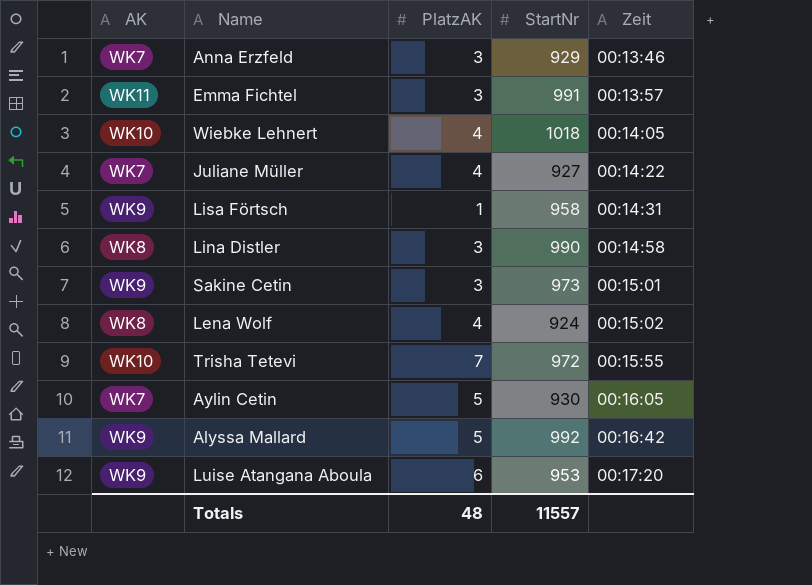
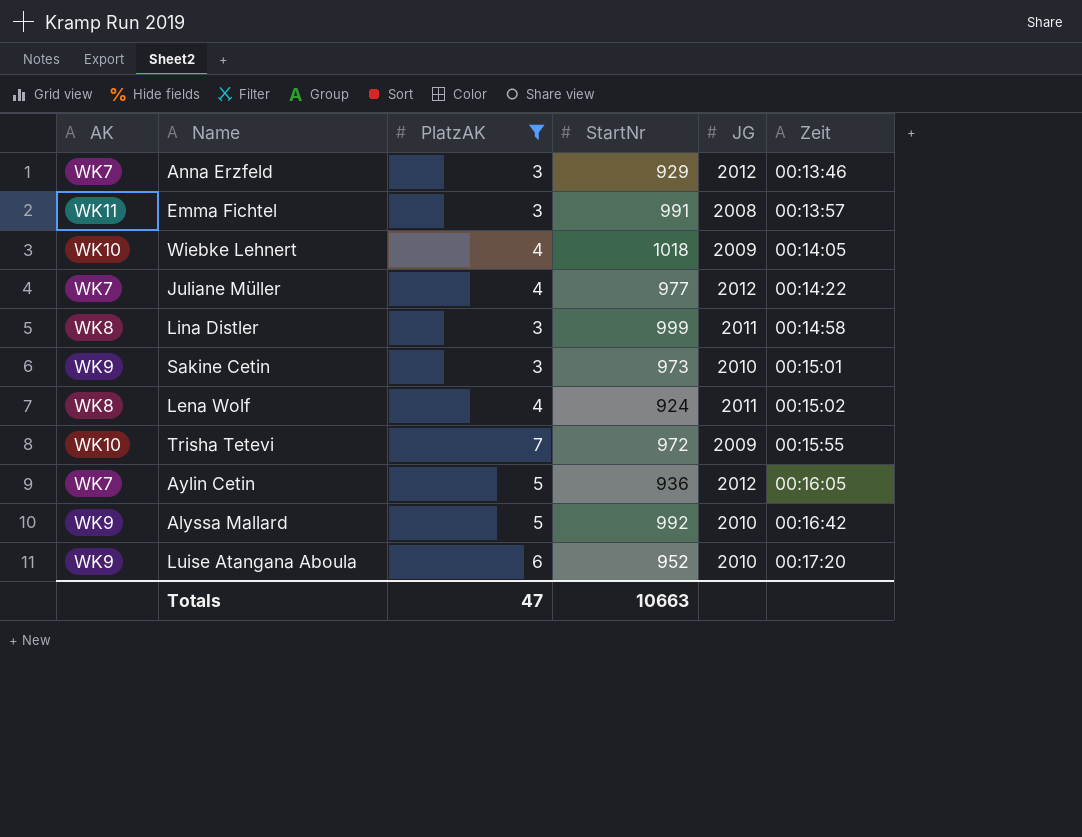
filter: none -> PlatzAK != 1
column JG | position: none -> 5
Juliane Müller | StartNr: 927 -> 977
Lina Distler | StartNr: 990 -> 999
Aylin Cetin | StartNr: 930 -> 936
Luise Atangana Aboula | StartNr: 953 -> 952
Totals | PlatzAK: 48 -> 47
Totals | StartNr: 11557 -> 10663

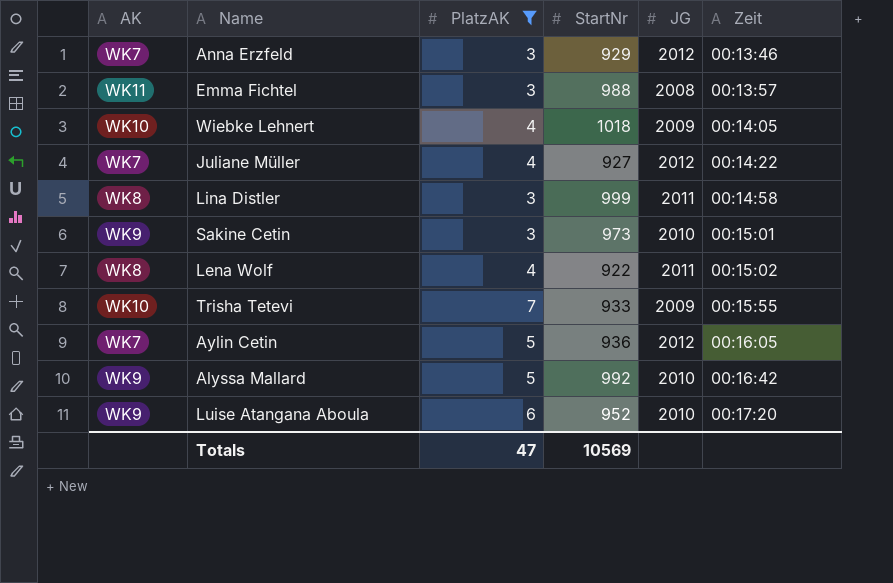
Emma Fichtel | StartNr: 991 -> 988
Juliane Müller | StartNr: 977 -> 927
Lena Wolf | StartNr: 924 -> 922
Trisha Tetevi | StartNr: 972 -> 933
Totals | StartNr: 10663 -> 10569

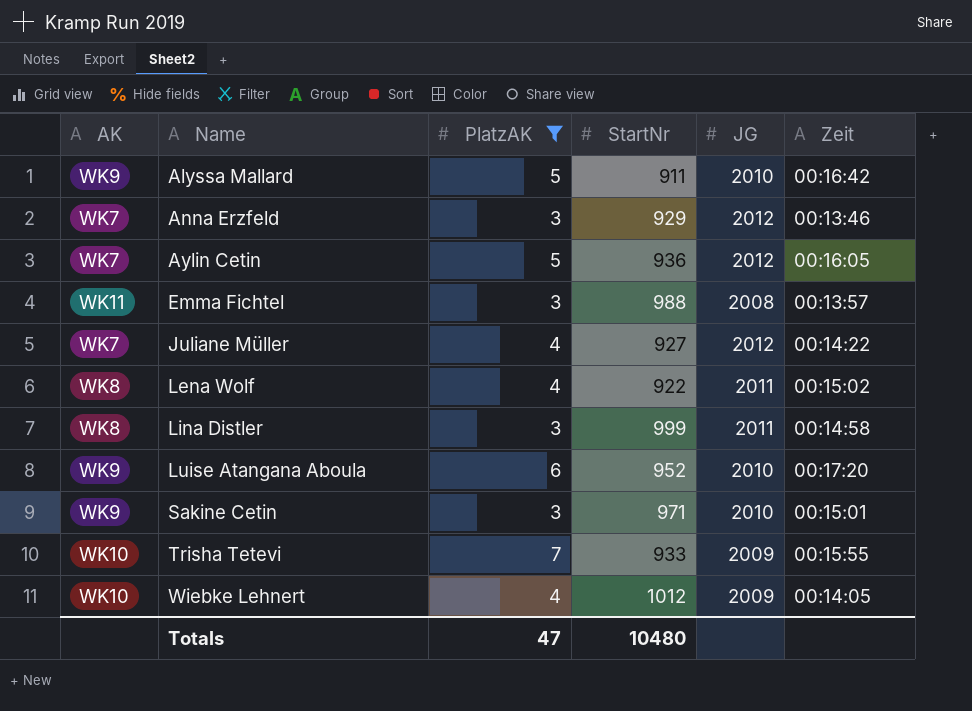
row order: Zeit ascending -> Name ascending
Alyssa Mallard | StartNr: 992 -> 911
Sakine Cetin | StartNr: 973 -> 971
Wiebke Lehnert | StartNr: 1018 -> 1012
Totals | StartNr: 10569 -> 10480

